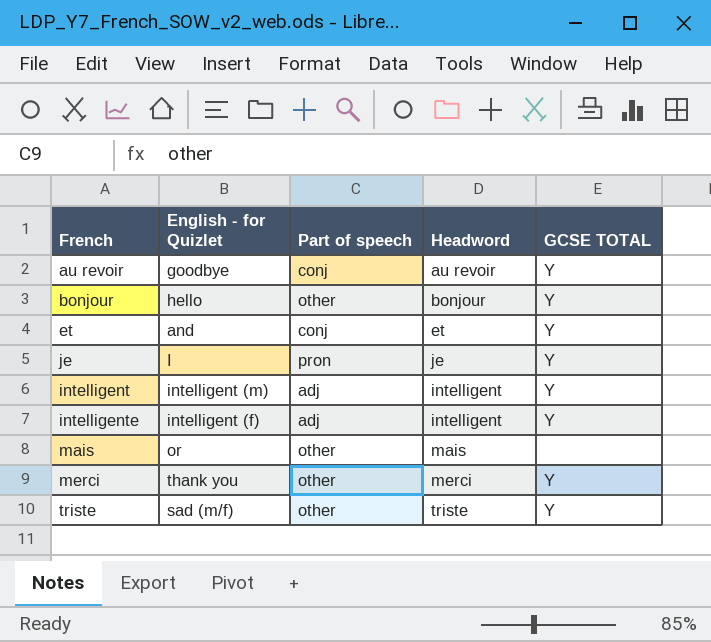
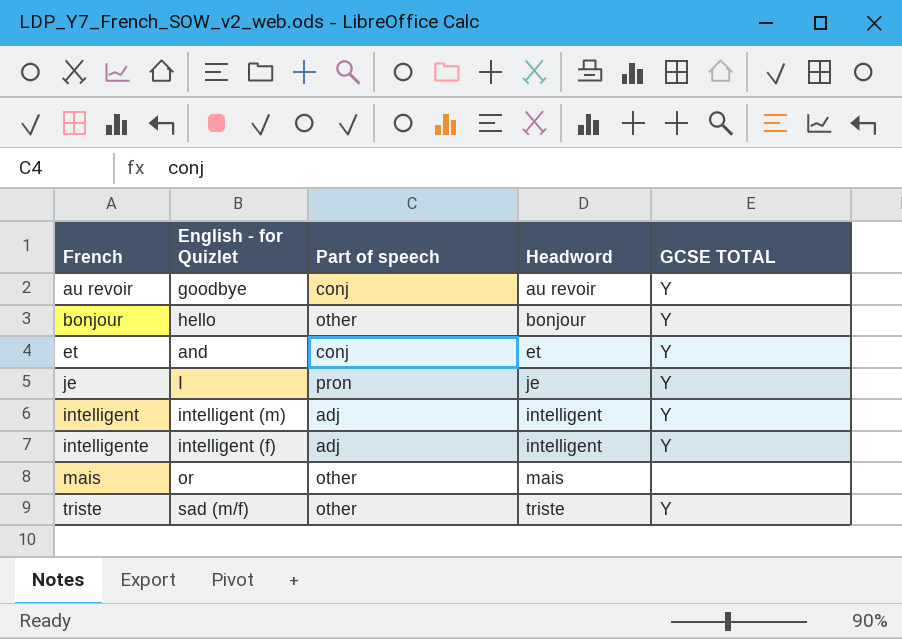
row merci: thank you | other | merci | Y -> none

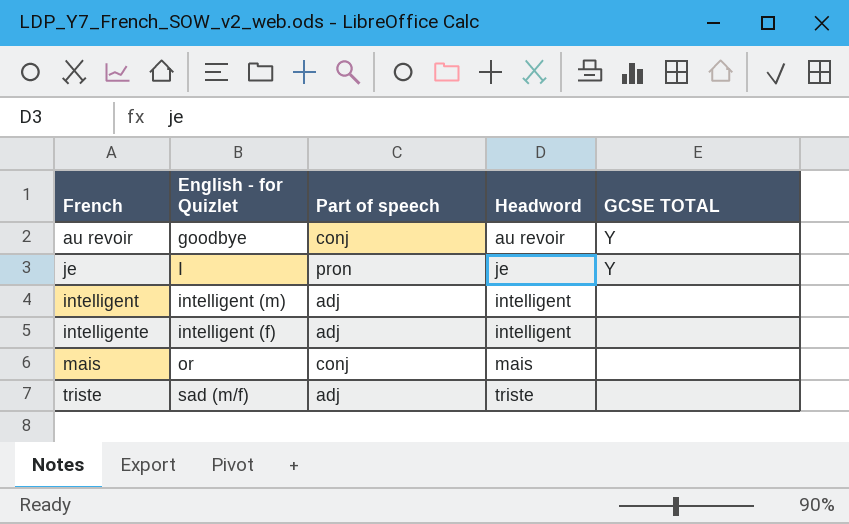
row bonjour: hello | other | bonjour | Y -> none
row et: and | conj | et | Y -> none
intelligent | GCSE TOTAL: Y -> none
intelligente | GCSE TOTAL: Y -> none
mais | Part of speech: other -> conj
triste | Part of speech: other -> adj
triste | GCSE TOTAL: Y -> none

